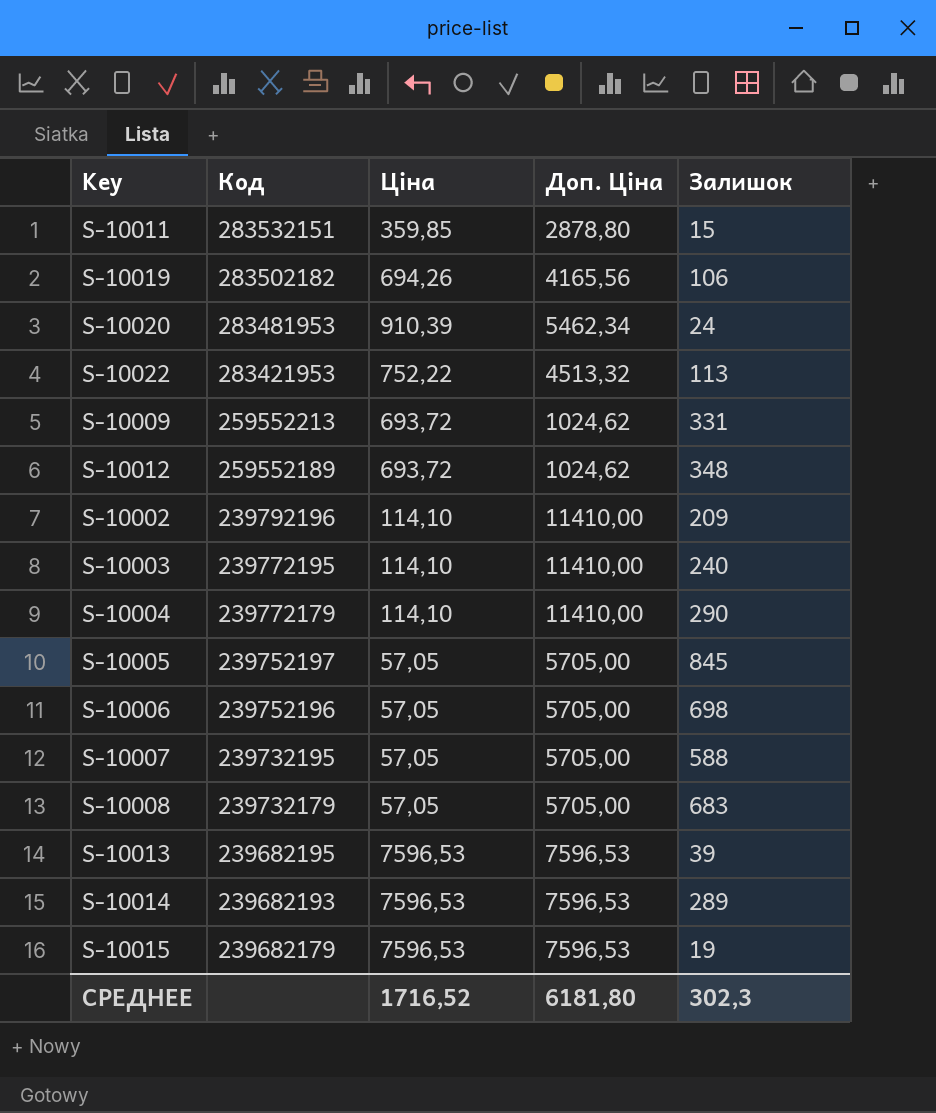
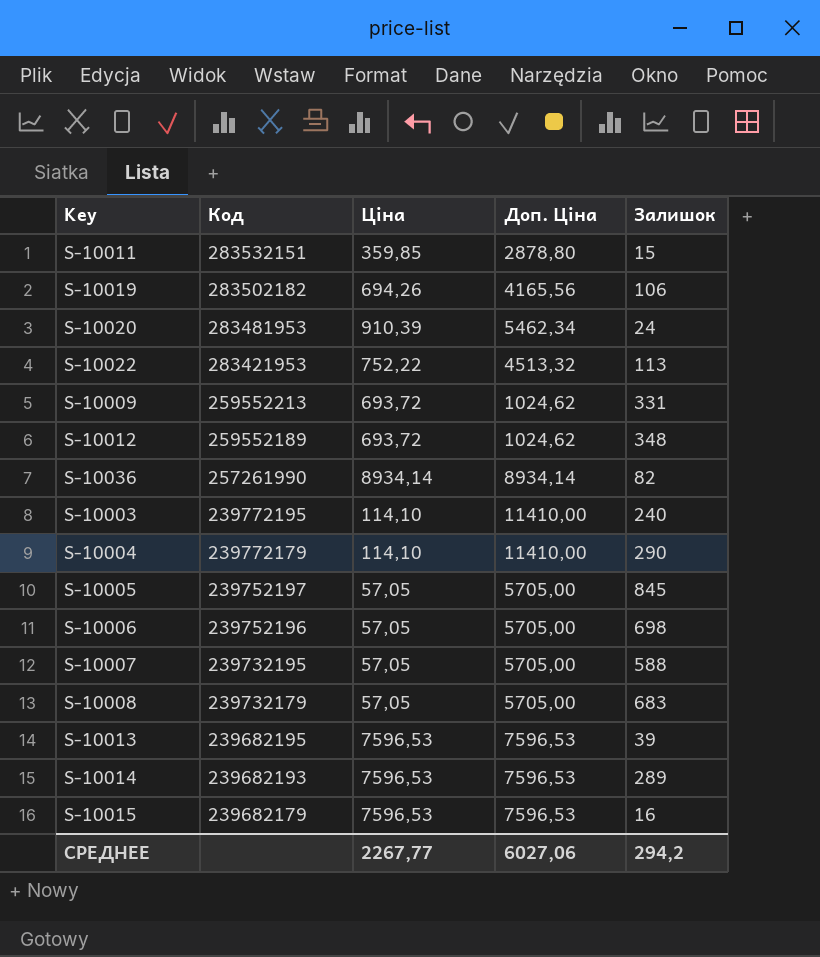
row S-10002: 239792196 | 114,10 | 11410,00 | 209 -> none
row S-10036: none -> 257261990 | 8934,14 | 8934,14 | 82
S-10015 | Залишок: 19 -> 16
СРЕДНЕЕ | Ціна: 1716,52 -> 2267,77
СРЕДНЕЕ | Доп. Ціна: 6181,80 -> 6027,06
СРЕДНЕЕ | Залишок: 302,3 -> 294,2

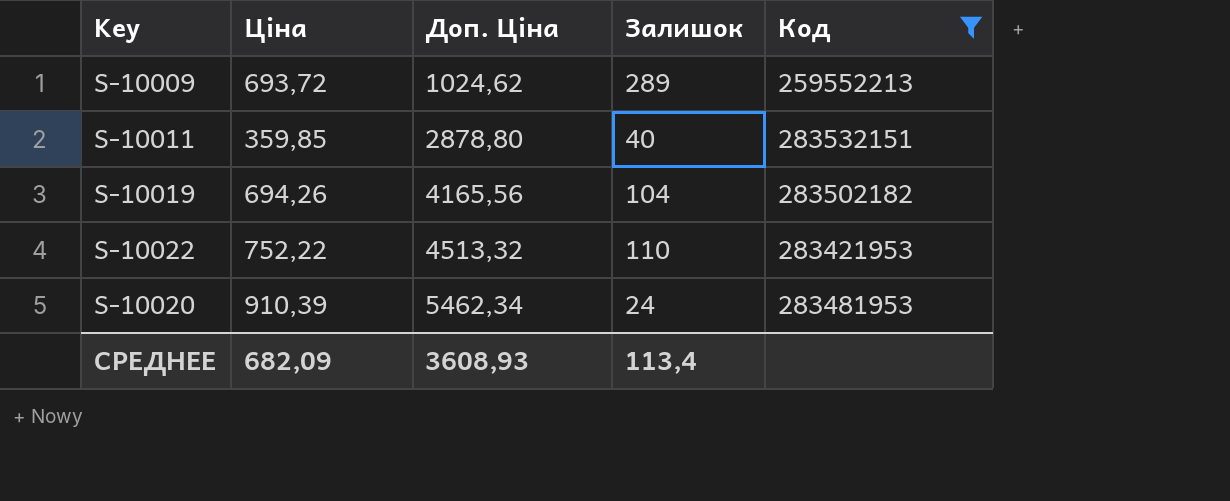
filter: none -> Код >= 259552213
row order: Код descending -> Доп. Ціна ascending
column Код | position: 2 -> 5
S-10009 | Залишок: 331 -> 289
S-10011 | Залишок: 15 -> 40
S-10019 | Залишок: 106 -> 104
S-10022 | Залишок: 113 -> 110
СРЕДНЕЕ | Ціна: 2267,77 -> 682,09
СРЕДНЕЕ | Доп. Ціна: 6027,06 -> 3608,93
СРЕДНЕЕ | Залишок: 294,2 -> 113,4

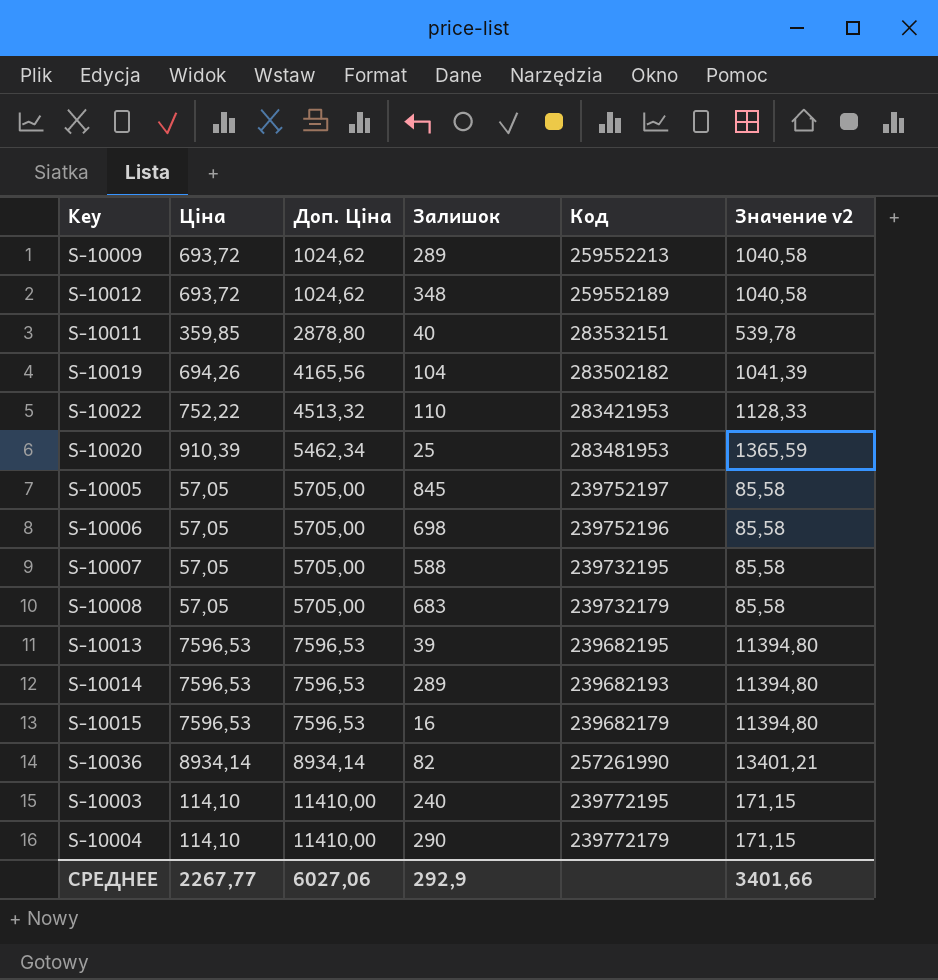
filter: Код >= 259552213 -> none
column Значение v2 | formula: none -> [Ціна] * 1,5
S-10020 | Залишок: 24 -> 25
СРЕДНЕЕ | Ціна: 682,09 -> 2267,77
СРЕДНЕЕ | Доп. Ціна: 3608,93 -> 6027,06
СРЕДНЕЕ | Залишок: 113,4 -> 292,9

